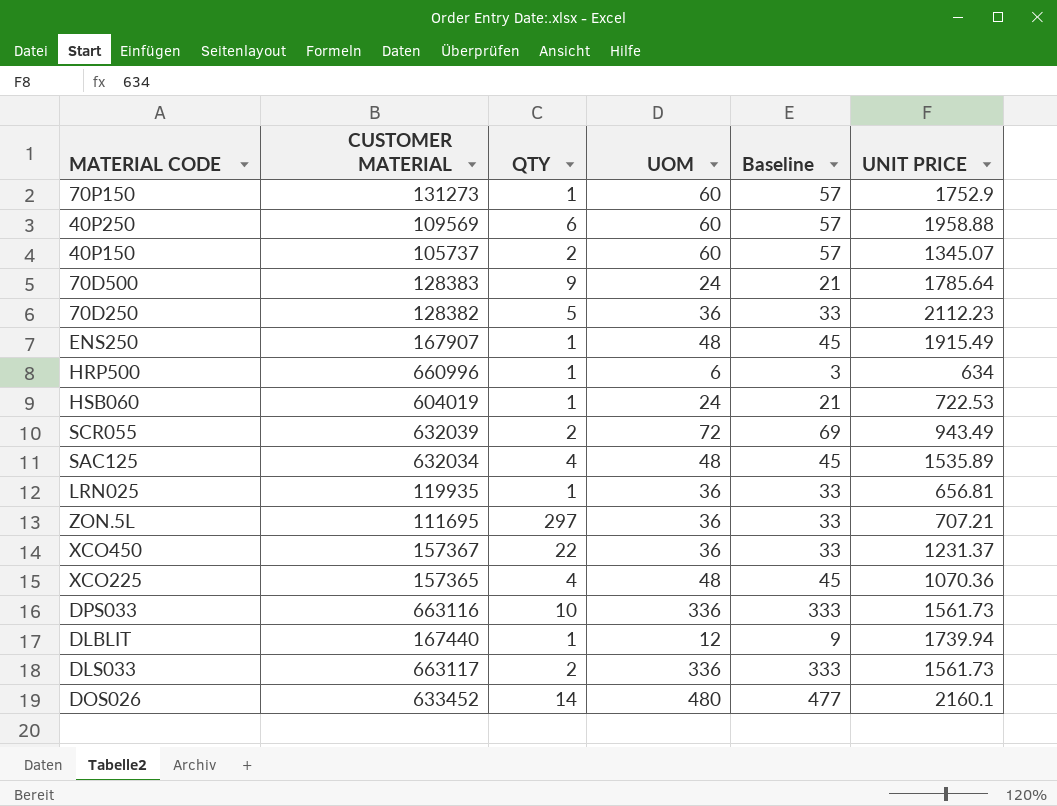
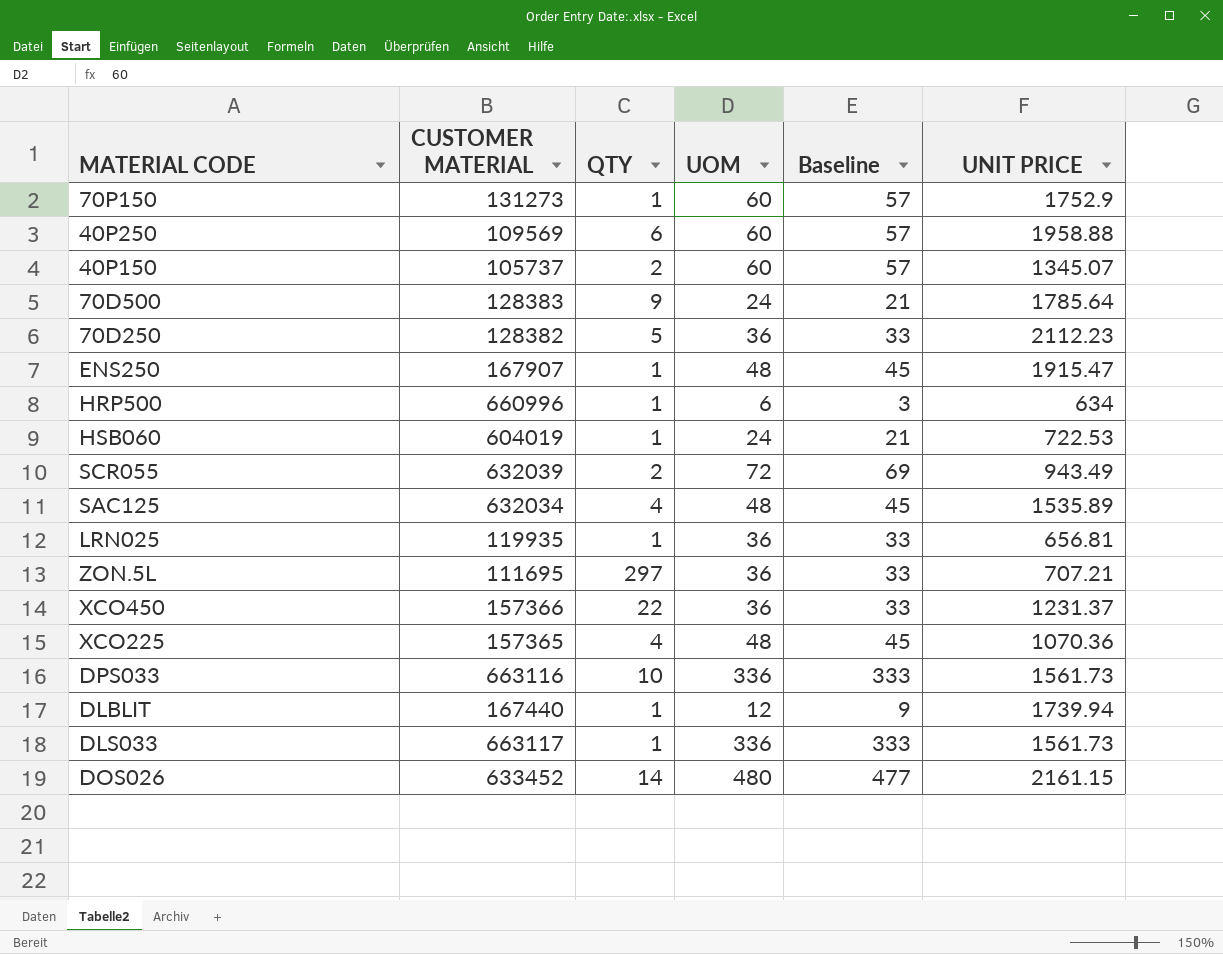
ENS250 | UNIT PRICE: 1915.49 -> 1915.47
XCO450 | CUSTOMER MATERIAL: 157367 -> 157366
DLS033 | QTY: 2 -> 1
DOS026 | UNIT PRICE: 2160.1 -> 2161.15

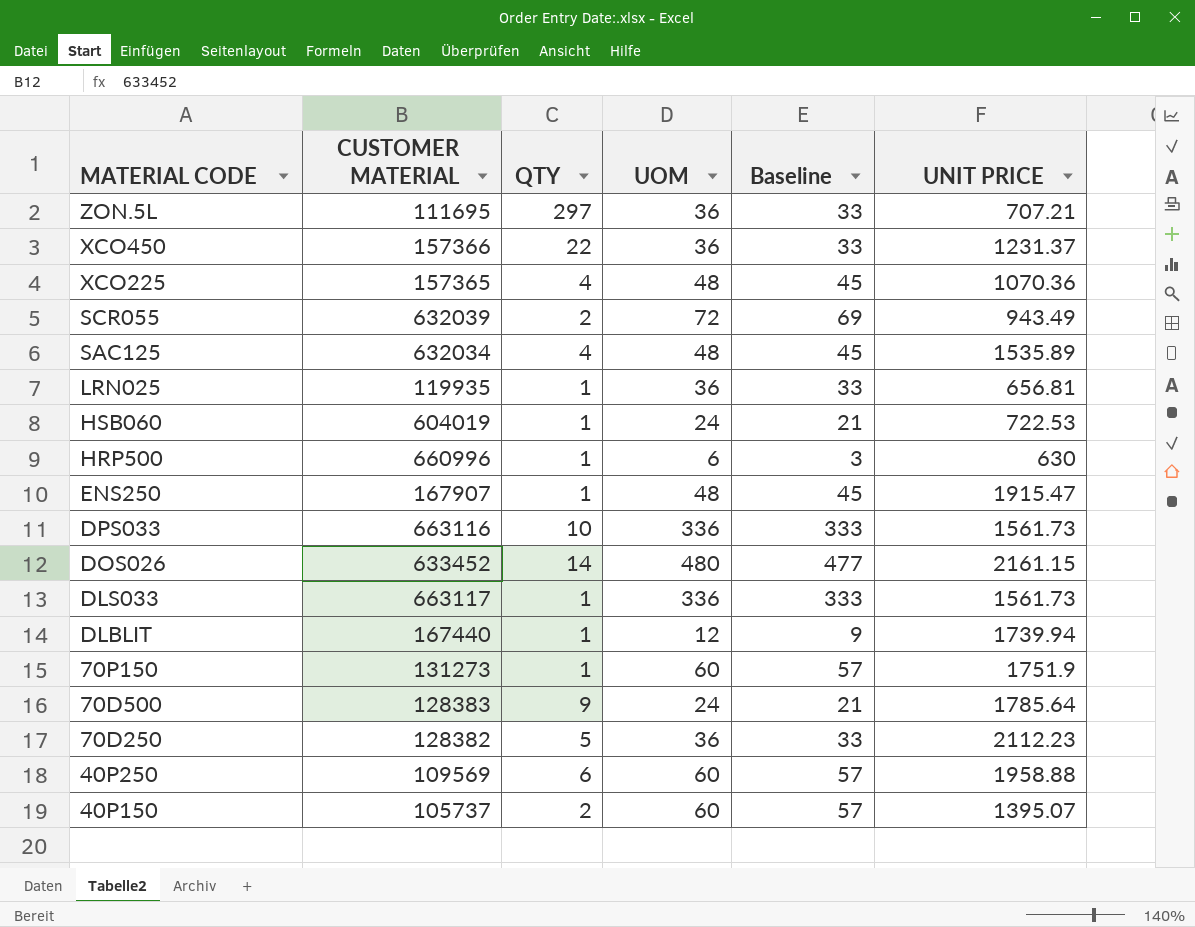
row order: none -> MATERIAL CODE descending
HRP500 | UNIT PRICE: 634 -> 630
70P150 | UNIT PRICE: 1752.9 -> 1751.9
40P150 | UNIT PRICE: 1345.07 -> 1395.07

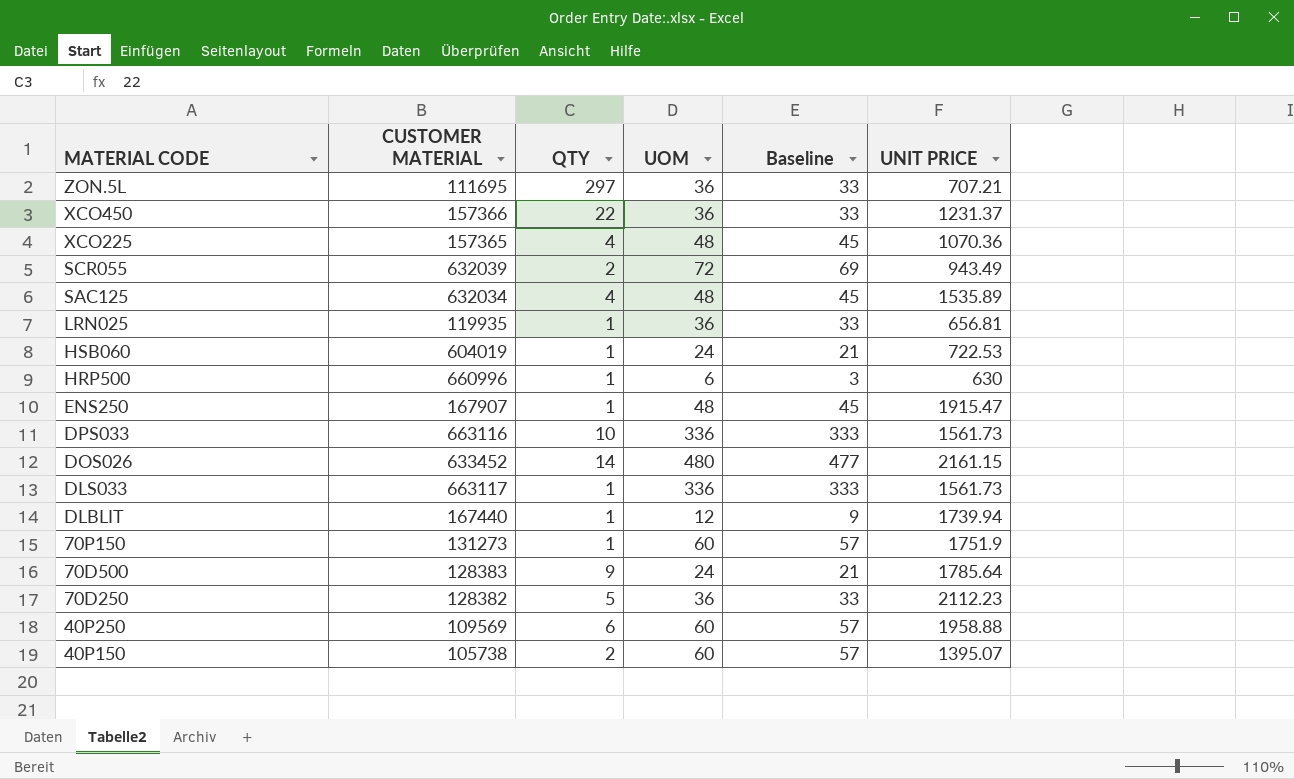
40P150 | CUSTOMER MATERIAL: 105737 -> 105738

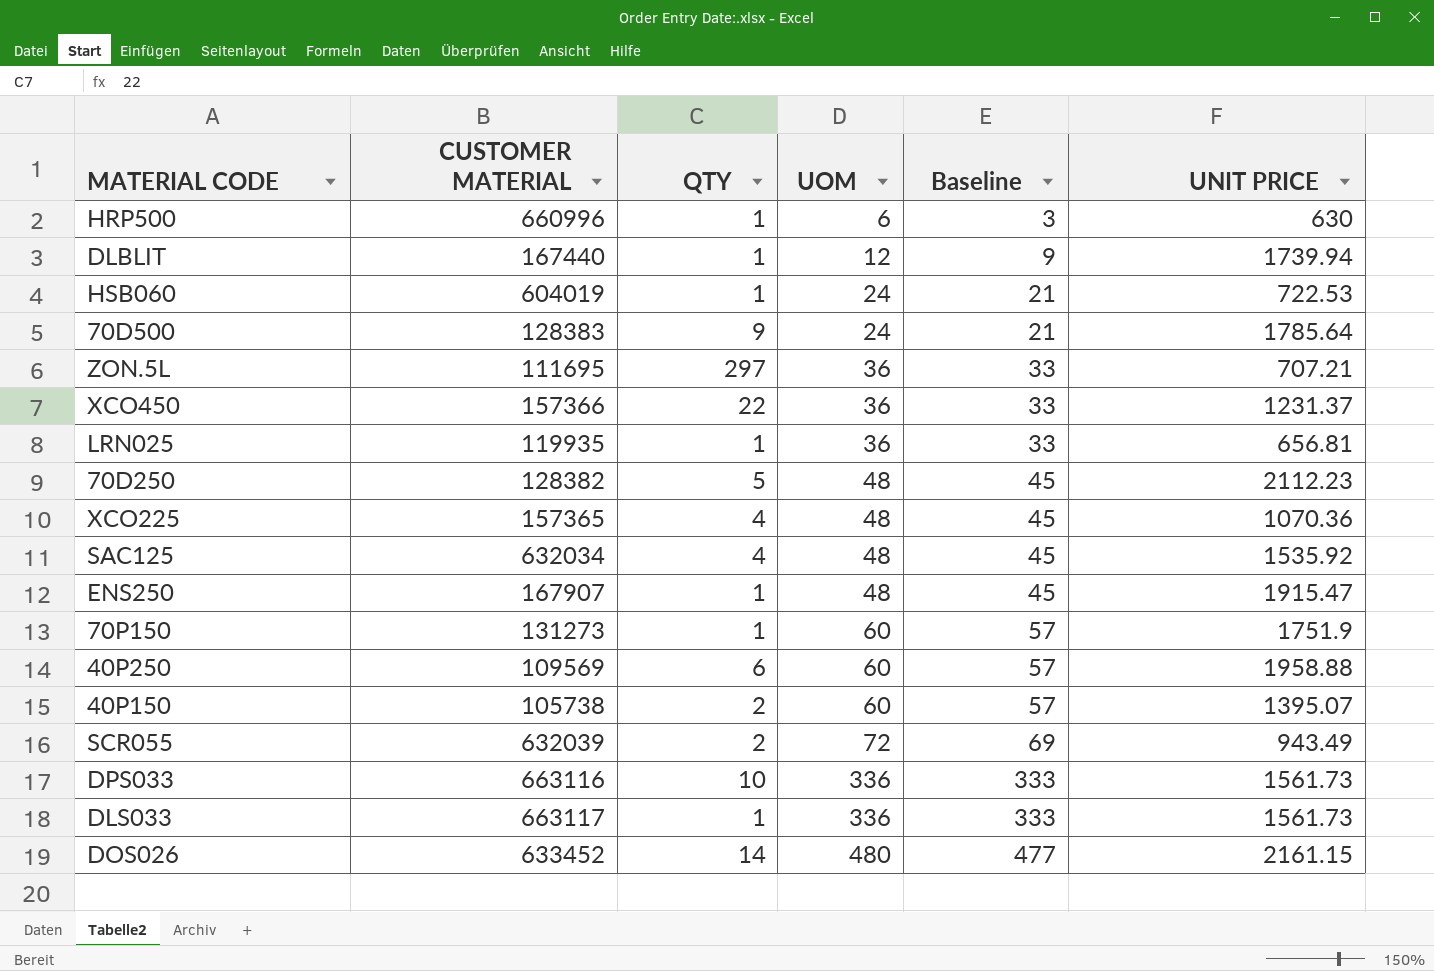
row order: MATERIAL CODE descending -> UOM ascending
70D250 | UOM: 36 -> 48
70D250 | Baseline: 33 -> 45
SAC125 | UNIT PRICE: 1535.89 -> 1535.92

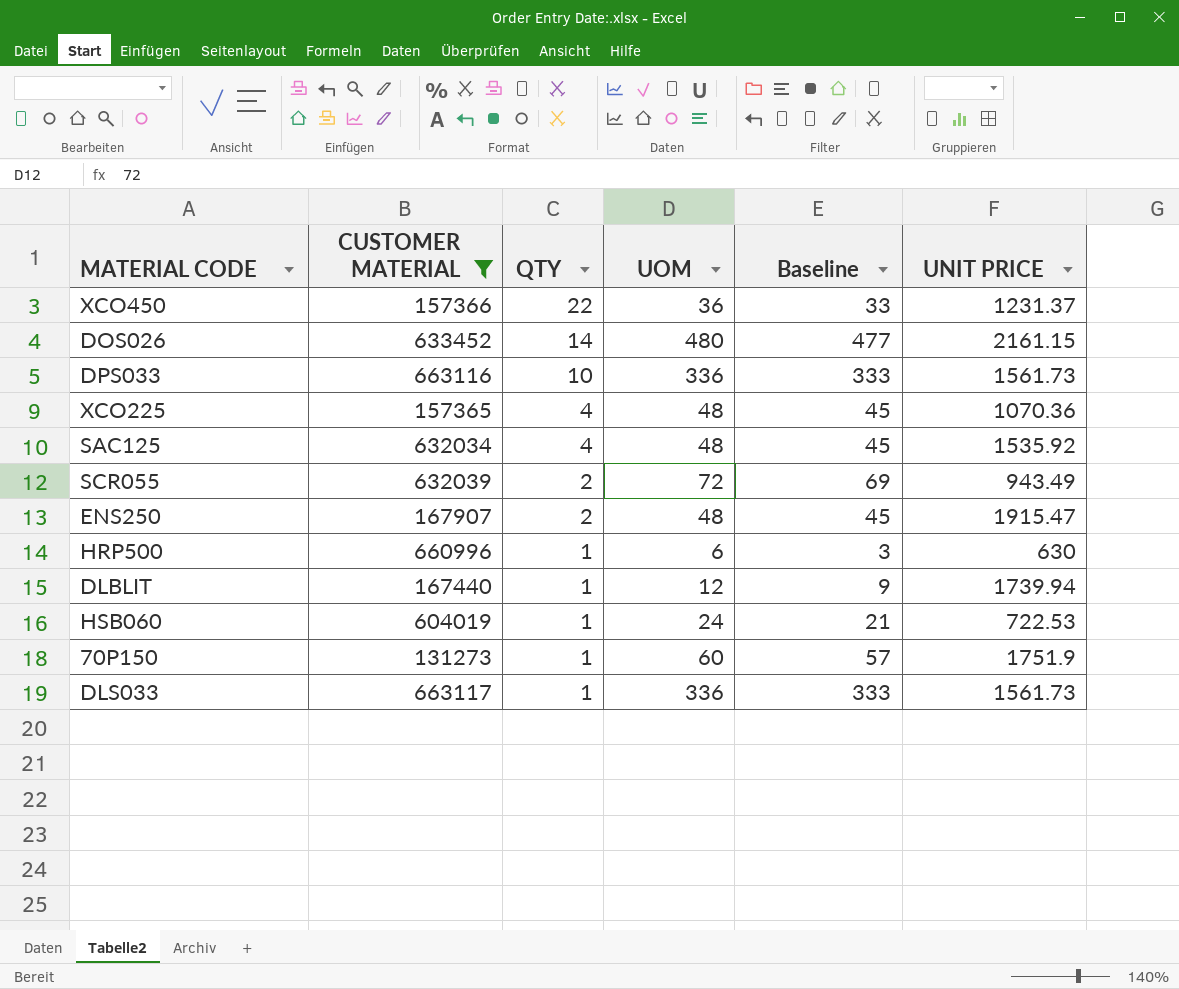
filter: none -> CUSTOMER MATERIAL >= 131273
row order: UOM ascending -> QTY descending
ENS250 | QTY: 1 -> 2

